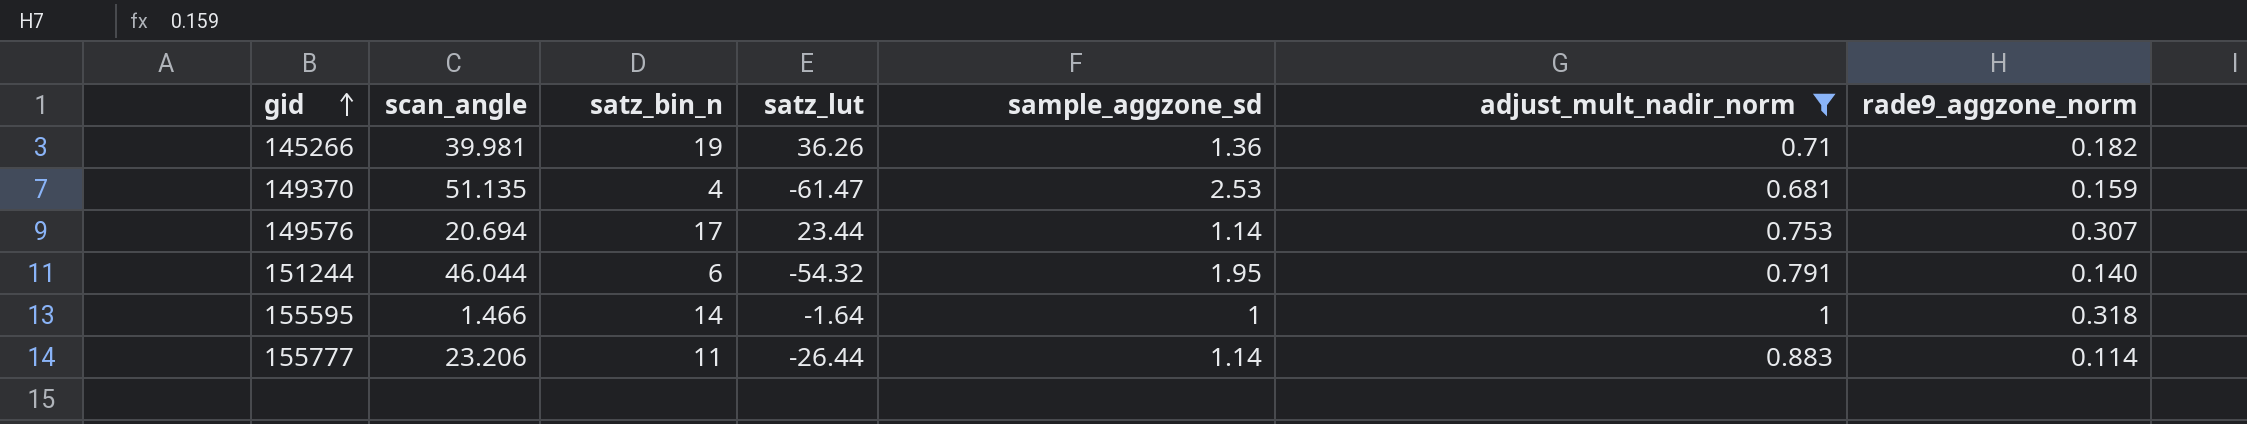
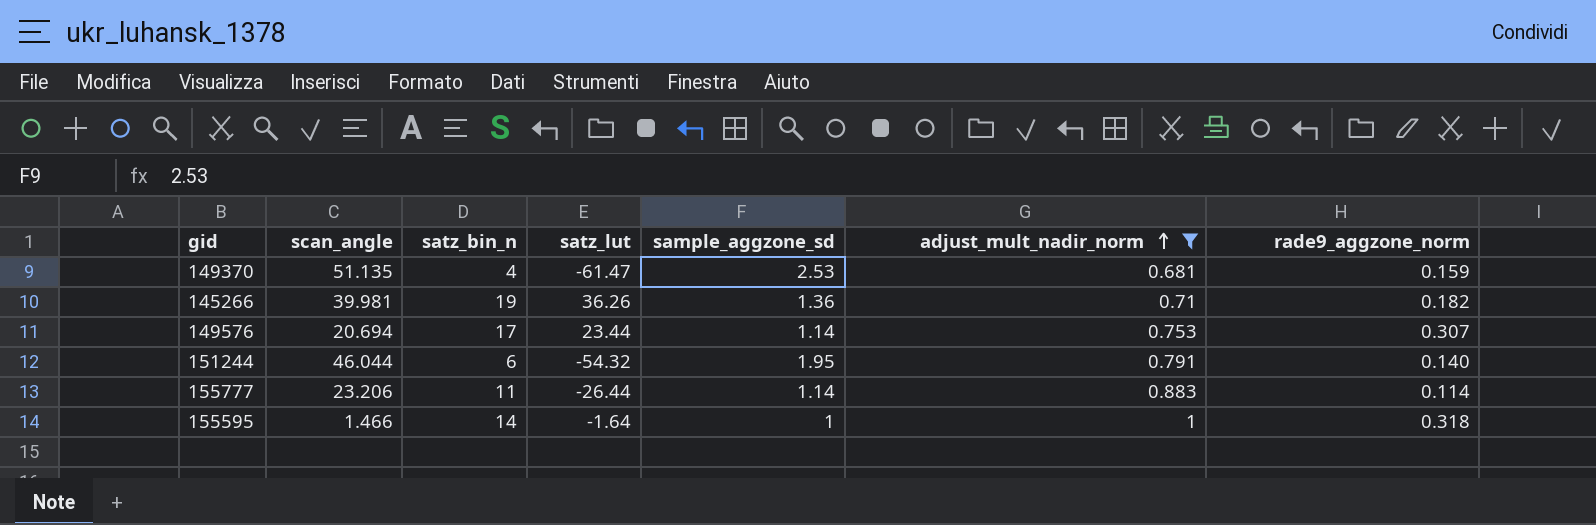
row order: gid ascending -> adjust_mult_nadir_norm ascending

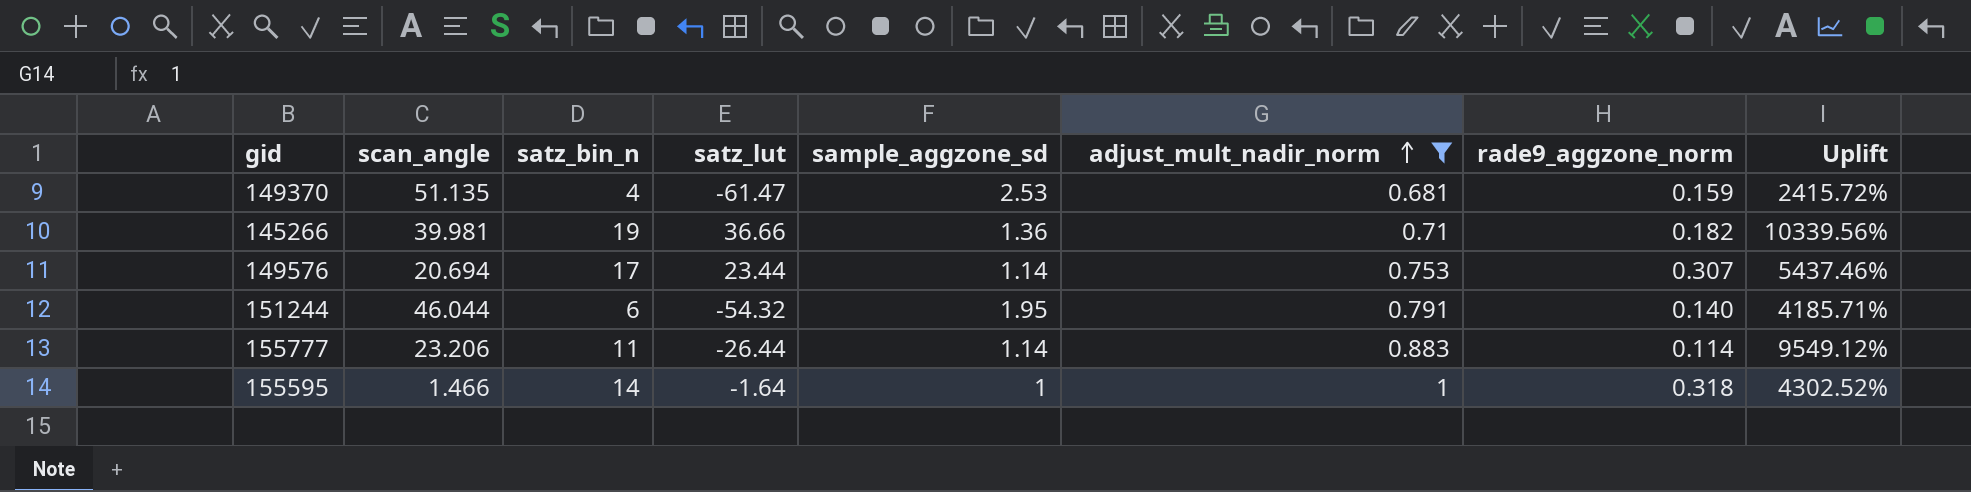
column Uplift | formula: none -> ([satz_bin_n] - [rade9_aggzone_norm]) / [rade9_aggzone_norm]
145266 | satz_lut: 36.26 -> 36.66

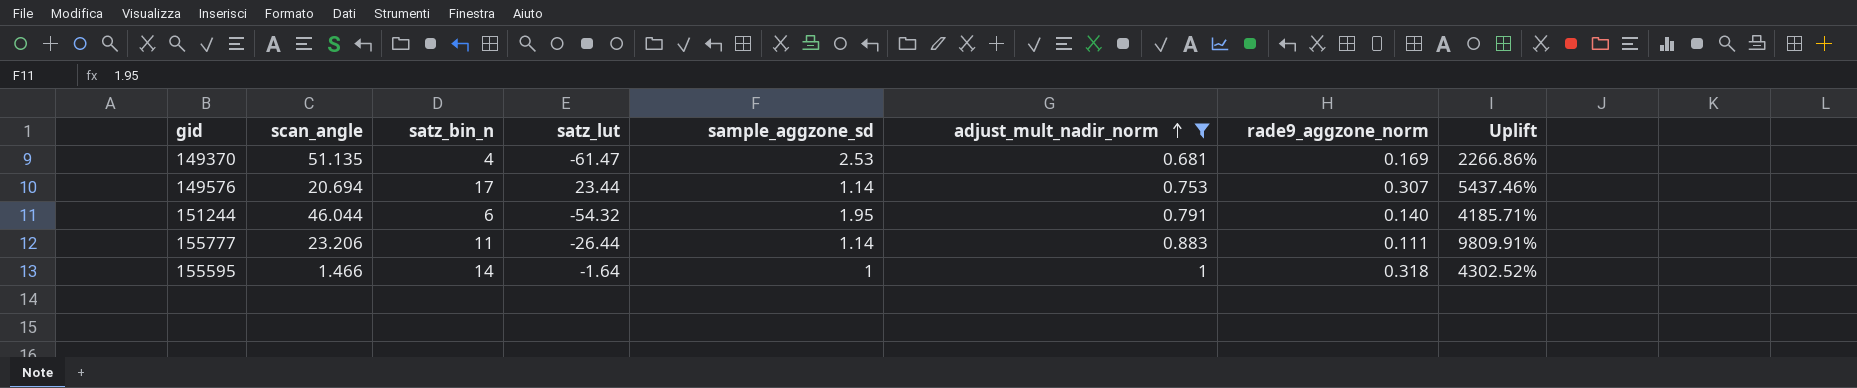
row 145266: 39.981 | 19 | 36.66 | 1.36 | 0.71 | 0.182 | 10339.56% -> none
149370 | rade9_aggzone_norm: 0.159 -> 0.169
149370 | Uplift: 2415.72% -> 2266.86%
155777 | rade9_aggzone_norm: 0.114 -> 0.111
155777 | Uplift: 9549.12% -> 9809.91%

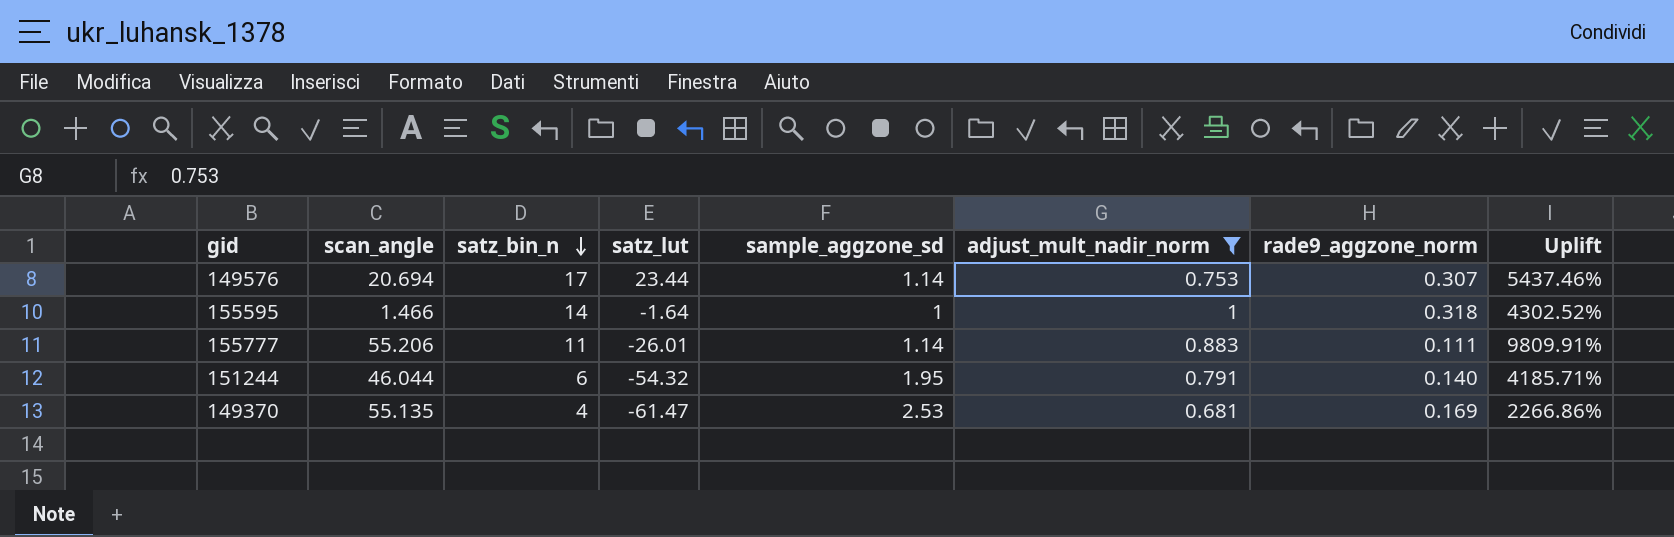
row order: adjust_mult_nadir_norm ascending -> satz_bin_n descending
155777 | scan_angle: 23.206 -> 55.206
155777 | satz_lut: -26.44 -> -26.01
149370 | scan_angle: 51.135 -> 55.135

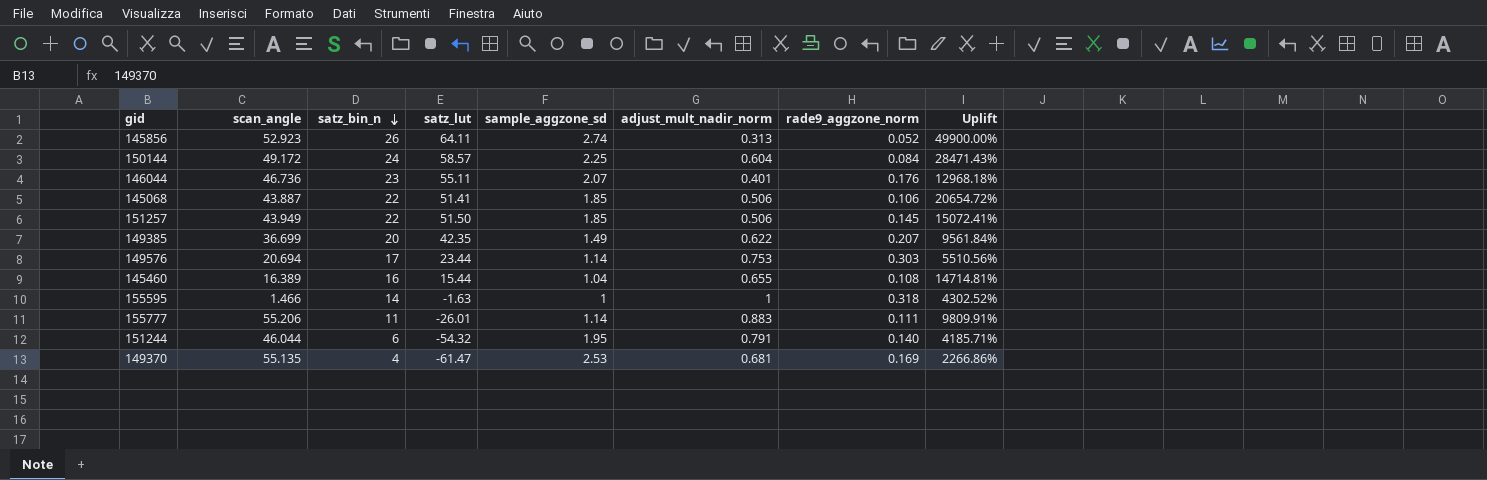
filter: adjust_mult_nadir_norm >= 0.681 -> none
149576 | rade9_aggzone_norm: 0.307 -> 0.303
149576 | Uplift: 5437.46% -> 5510.56%
155595 | satz_lut: -1.64 -> -1.63

